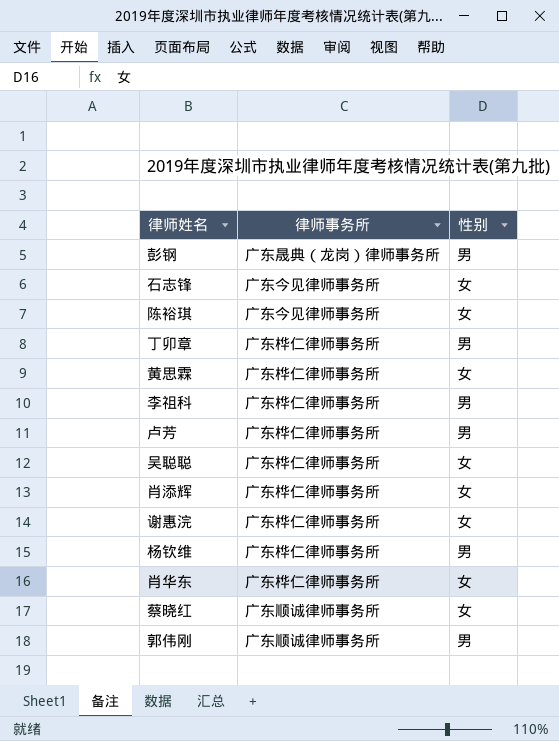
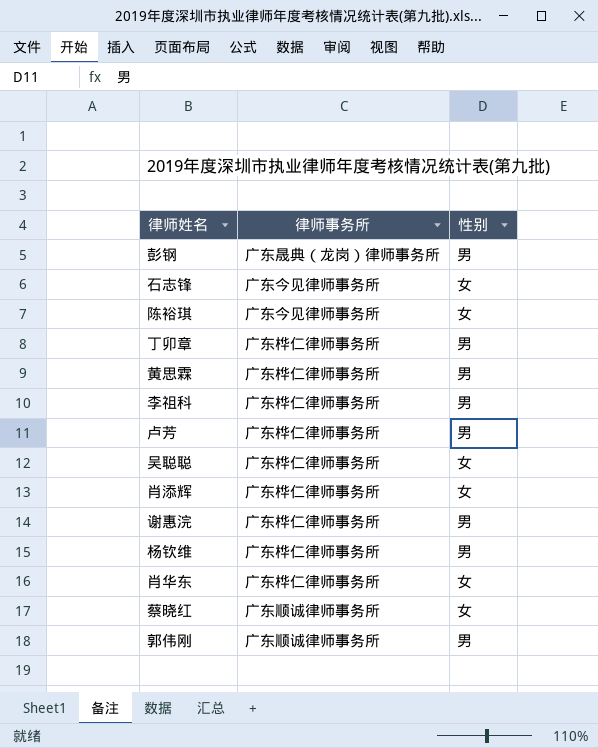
黄思霖 | 性别: 女 -> 男
谢惠浣 | 性别: 女 -> 男

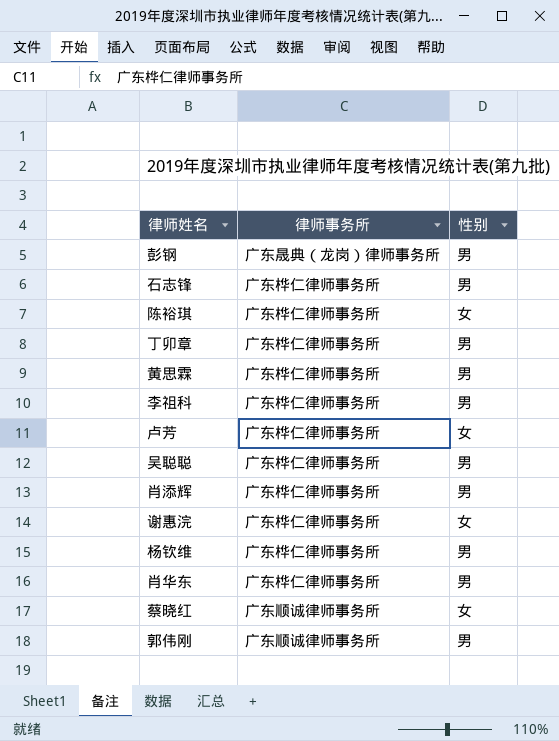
石志锋 | 律师事务所: 广东今见律师事务所 -> 广东桦仁律师事务所
石志锋 | 性别: 女 -> 男
陈裕琪 | 律师事务所: 广东今见律师事务所 -> 广东桦仁律师事务所
卢芳 | 性别: 男 -> 女
吴聪聪 | 性别: 女 -> 男
肖添辉 | 性别: 女 -> 男
谢惠浣 | 性别: 男 -> 女
肖华东 | 性别: 女 -> 男

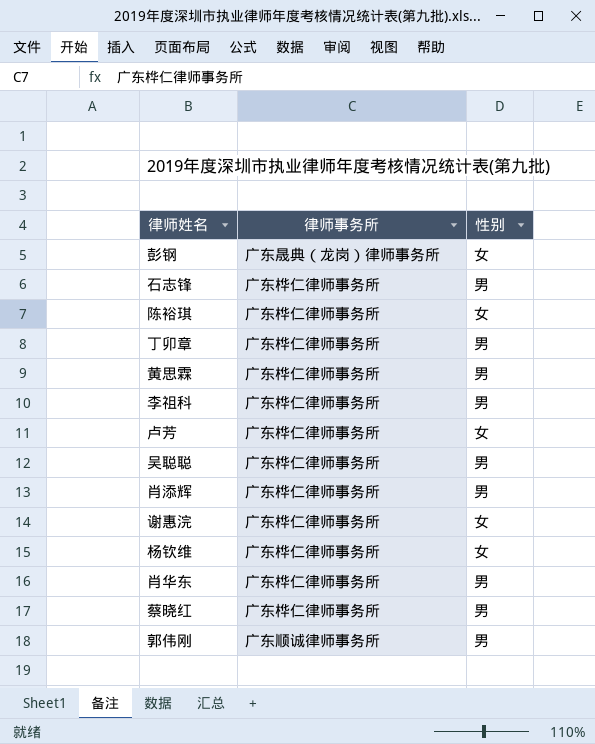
彭钢 | 性别: 男 -> 女
杨钦维 | 性别: 男 -> 女
蔡晓红 | 律师事务所: 广东顺诚律师事务所 -> 广东桦仁律师事务所
蔡晓红 | 性别: 女 -> 男

